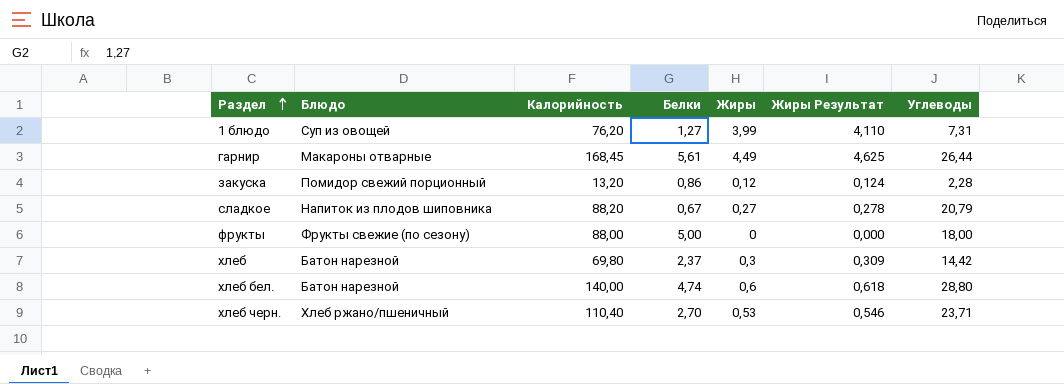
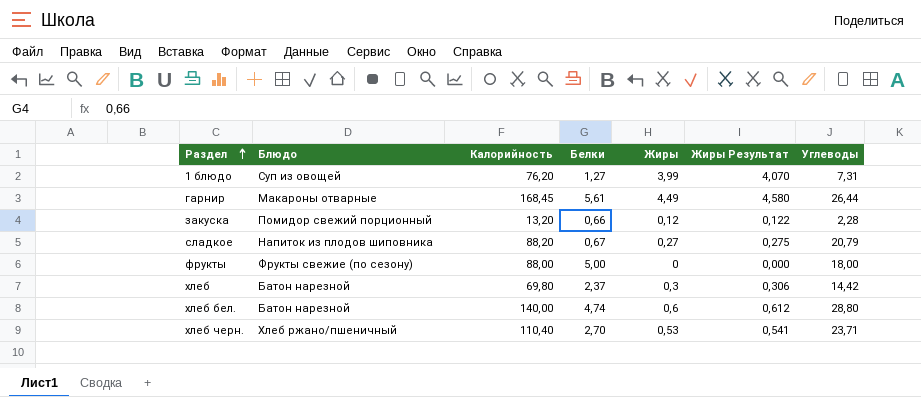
column Жиры Результат | formula: [Жиры] * 1,03 -> [Жиры] * 1,02
закуска | Белки: 0,86 -> 0,66

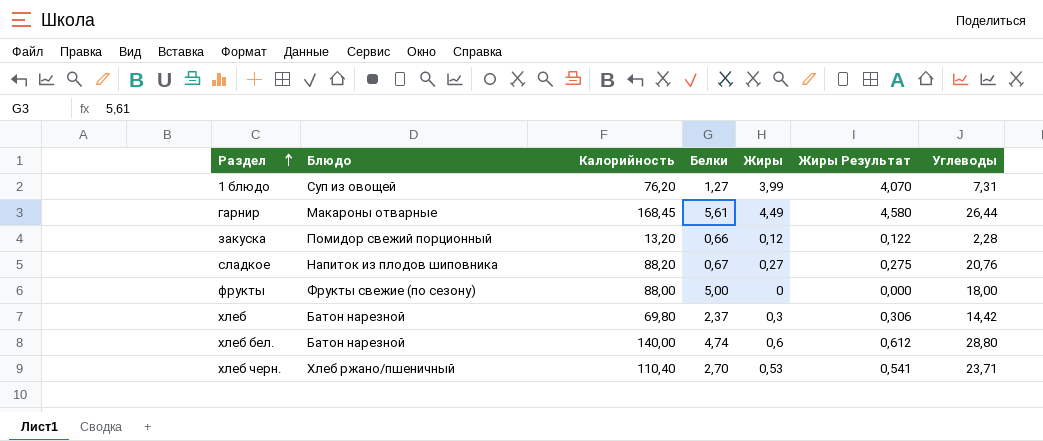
сладкое | Углеводы: 20,79 -> 20,76

